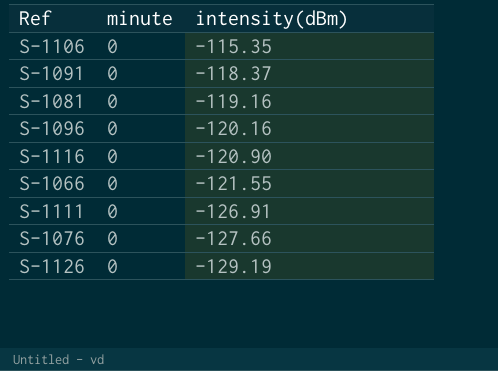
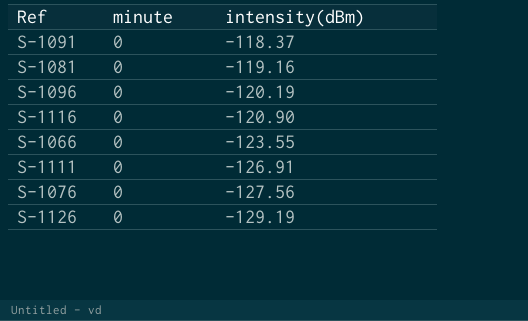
row S-1106: 0 | -115.35 -> none
S-1096 | intensity(dBm): -120.16 -> -120.19
S-1066 | intensity(dBm): -121.55 -> -123.55
S-1076 | intensity(dBm): -127.66 -> -127.56

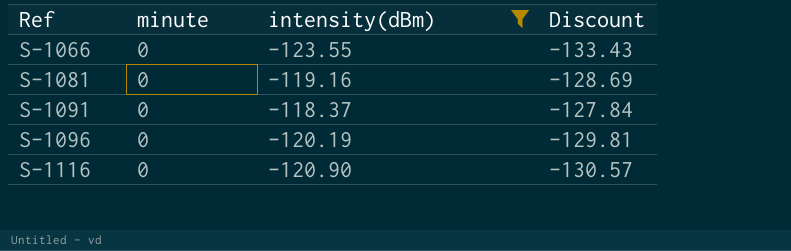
filter: none -> intensity(dBm) >= -123.55
row order: intensity(dBm) descending -> Ref ascending
column Discount | formula: none -> [intensity(dBm)] * 1.08

